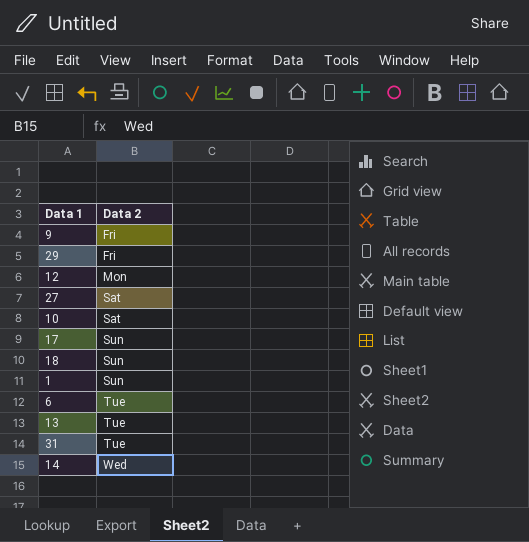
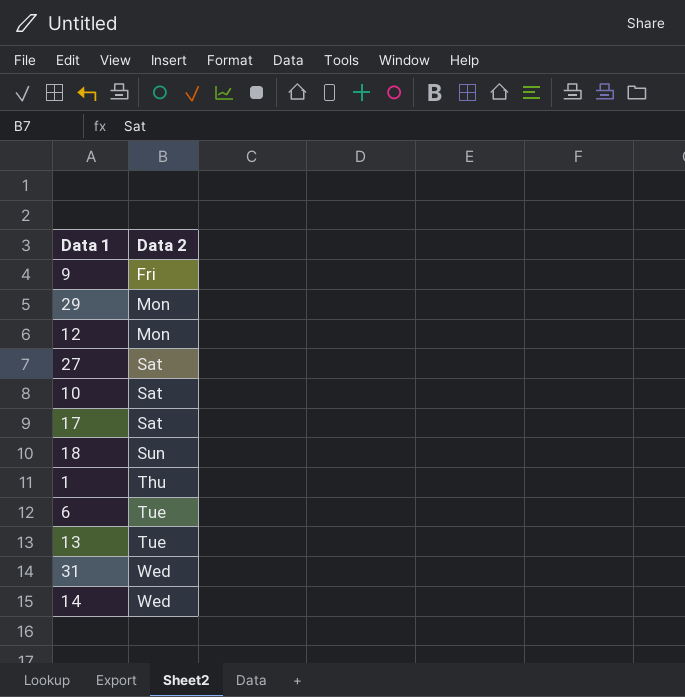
29 | Data 2: Fri -> Mon
17 | Data 2: Sun -> Sat
1 | Data 2: Sun -> Thu
31 | Data 2: Tue -> Wed

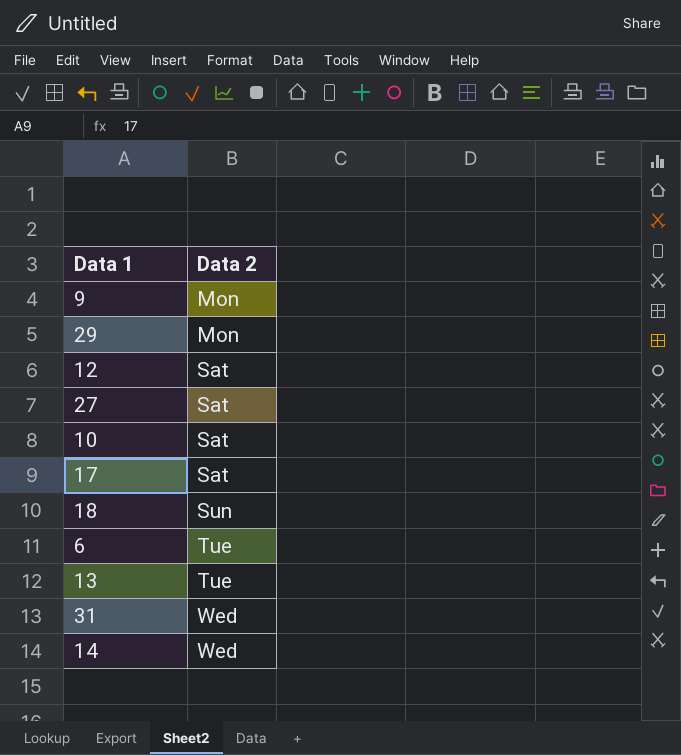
row 1: Thu -> none
9 | Data 2: Fri -> Mon
12 | Data 2: Mon -> Sat

